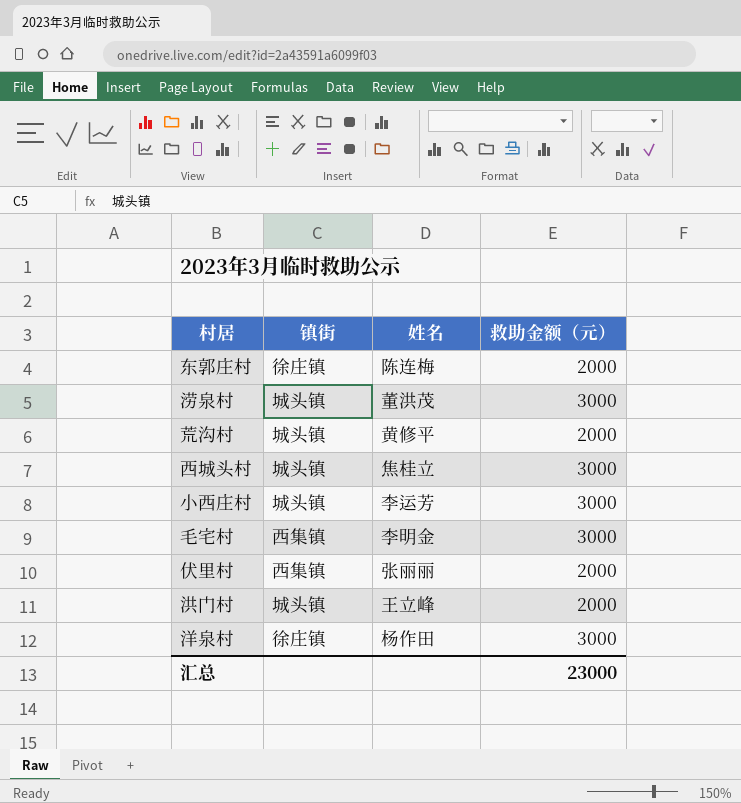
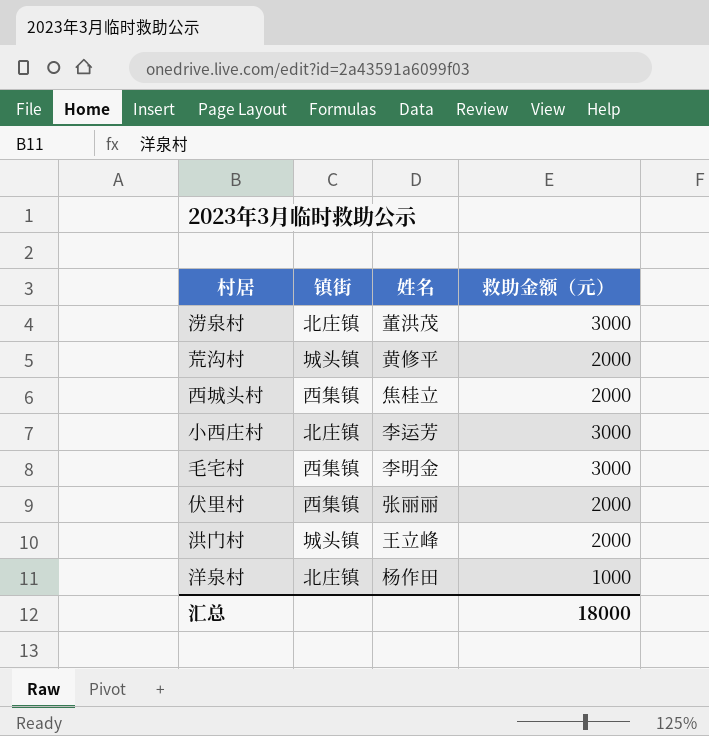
row 东郭庄村: 徐庄镇 | 陈连梅 | 2000 -> none
涝泉村 | 镇街: 城头镇 -> 北庄镇
西城头村 | 镇街: 城头镇 -> 西集镇
西城头村 | 救助金额（元）: 3000 -> 2000
小西庄村 | 镇街: 城头镇 -> 北庄镇
洋泉村 | 镇街: 徐庄镇 -> 北庄镇
洋泉村 | 救助金额（元）: 3000 -> 1000
汇总 | 救助金额（元）: 23000 -> 18000

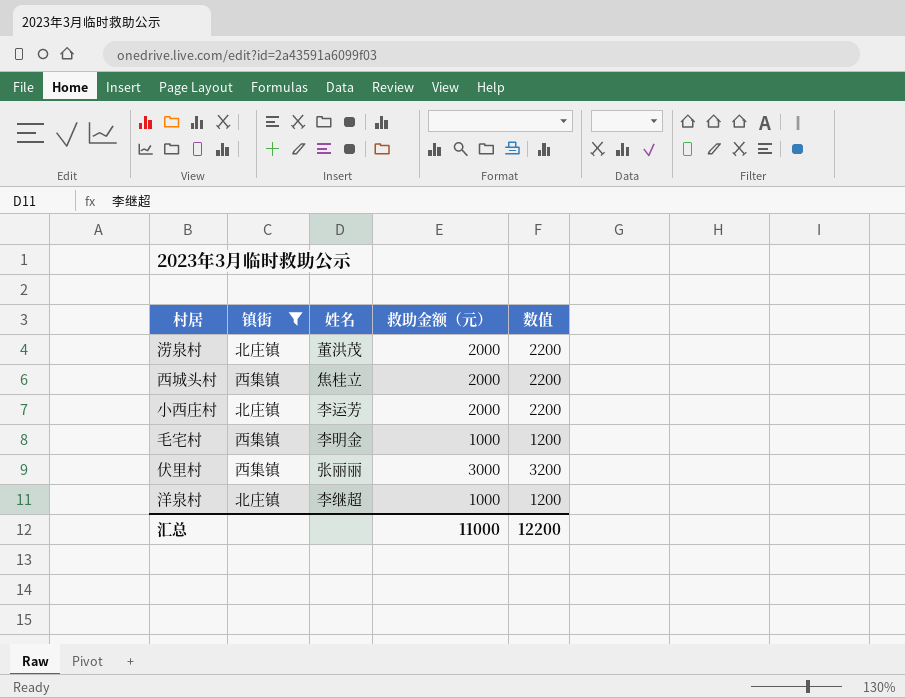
filter: none -> 镇街 != 城头镇
column 数值 | formula: none -> [救助金额（元）] + 200
涝泉村 | 救助金额（元）: 3000 -> 2000
小西庄村 | 救助金额（元）: 3000 -> 2000
毛宅村 | 救助金额（元）: 3000 -> 1000
伏里村 | 救助金额（元）: 2000 -> 3000
洋泉村 | 姓名: 杨作田 -> 李继超
汇总 | 救助金额（元）: 18000 -> 11000

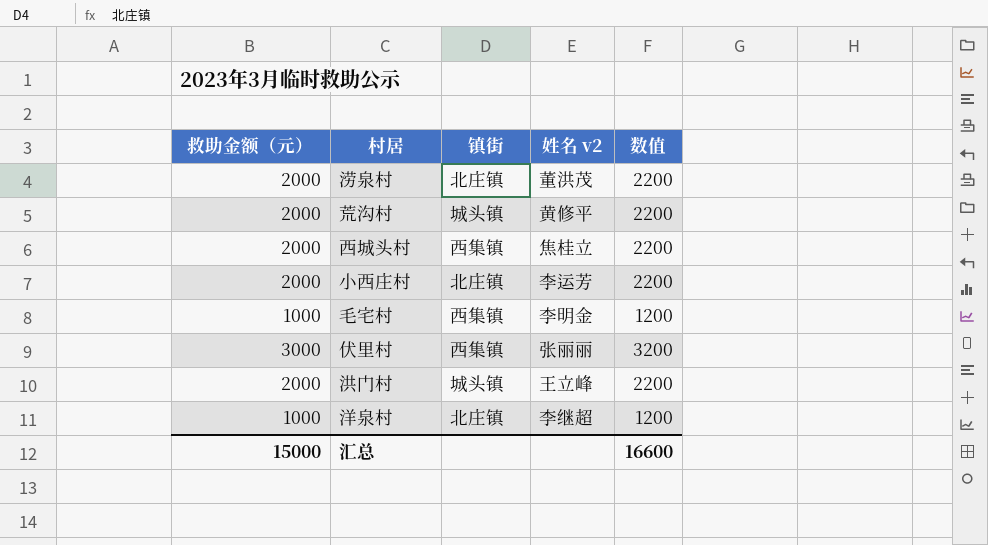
filter: 镇街 != 城头镇 -> none
column 救助金额（元） | position: 4 -> 1
column name: 姓名 -> 姓名 v2
汇总 | 救助金额（元）: 11000 -> 15000
汇总 | 数值: 12200 -> 16600

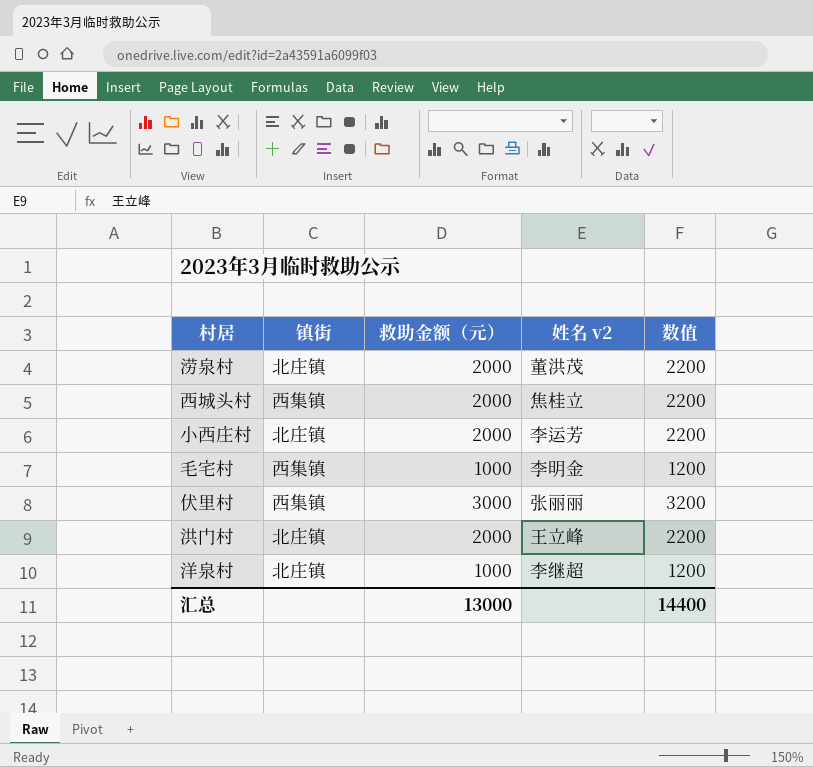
column 救助金额（元） | position: 1 -> 3
row 荒沟村: 2000 | 城头镇 | 黄修平 | 2200 -> none
洪门村 | 镇街: 城头镇 -> 北庄镇
汇总 | 救助金额（元）: 15000 -> 13000
汇总 | 数值: 16600 -> 14400

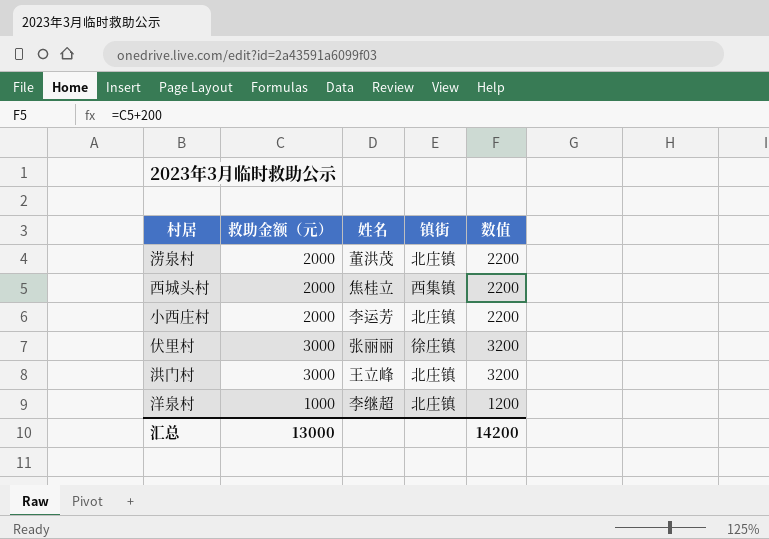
column name: 姓名 v2 -> 姓名
column 镇街 | position: 2 -> 4
row 毛宅村: 西集镇 | 1000 | 李明金 | 1200 -> none
伏里村 | 镇街: 西集镇 -> 徐庄镇
洪门村 | 救助金额（元）: 2000 -> 3000
洪门村 | 数值: 2200 -> 3200
汇总 | 数值: 14400 -> 14200

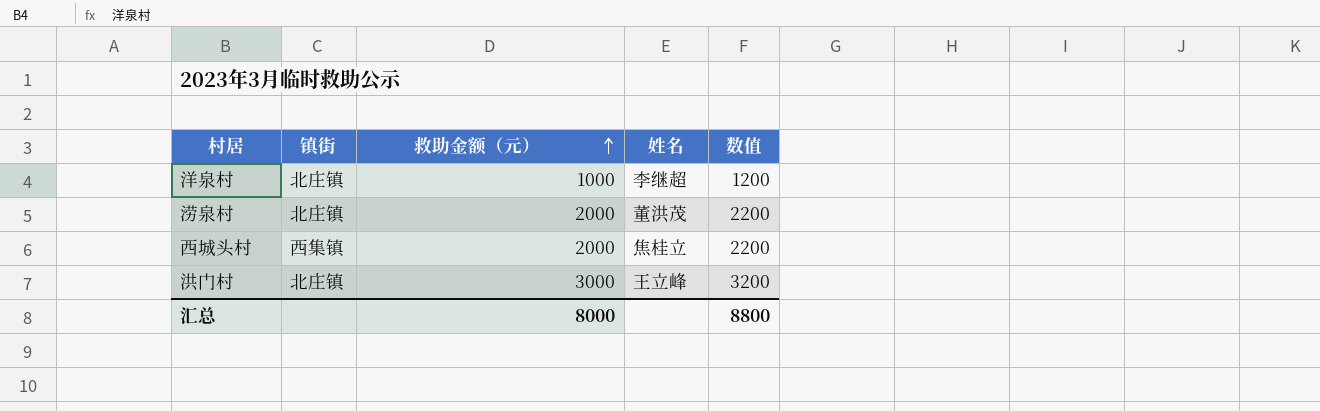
row order: none -> 救助金额（元） ascending
column 镇街 | position: 4 -> 2
row 小西庄村: 2000 | 李运芳 | 北庄镇 | 2200 -> none
row 伏里村: 3000 | 张丽丽 | 徐庄镇 | 3200 -> none
汇总 | 救助金额（元）: 13000 -> 8000
汇总 | 数值: 14200 -> 8800

